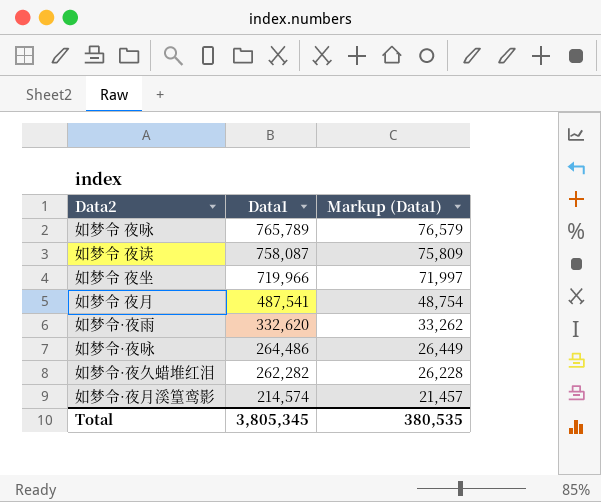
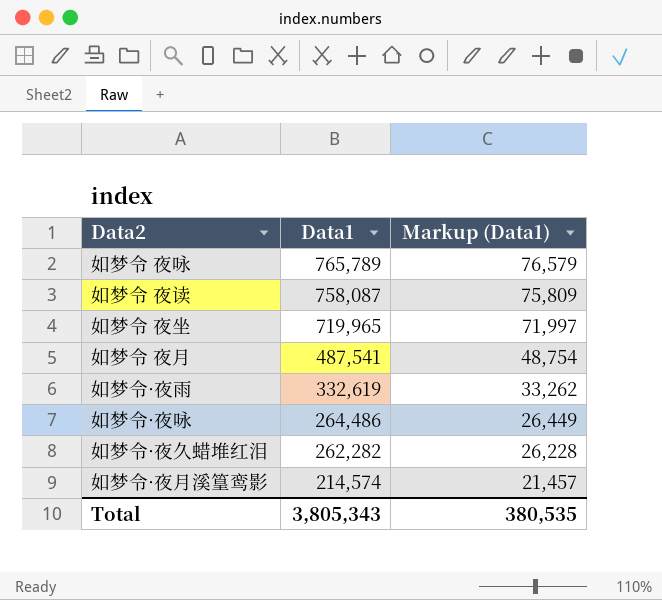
如梦令 夜坐 | Data1: 719,966 -> 719,965
如梦令·夜雨 | Data1: 332,620 -> 332,619
Total | Data1: 3,805,345 -> 3,805,343

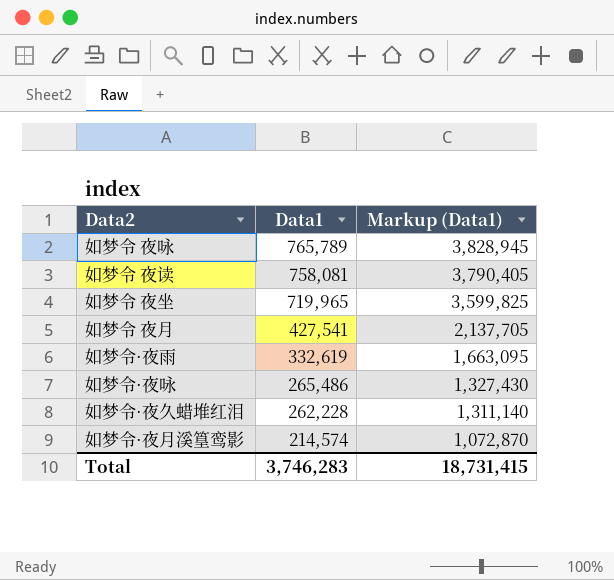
column Markup (Data1) | formula: [Data1] * 0.1 -> [Data1] * 5
如梦令 夜读 | Data1: 758,087 -> 758,081
如梦令 夜月 | Data1: 487,541 -> 427,541
如梦令·夜咏 | Data1: 264,486 -> 265,486
如梦令·夜久蜡堆红泪 | Data1: 262,282 -> 262,228
Total | Data1: 3,805,343 -> 3,746,283
Total | Markup (Data1): 380,535 -> 18,731,415

